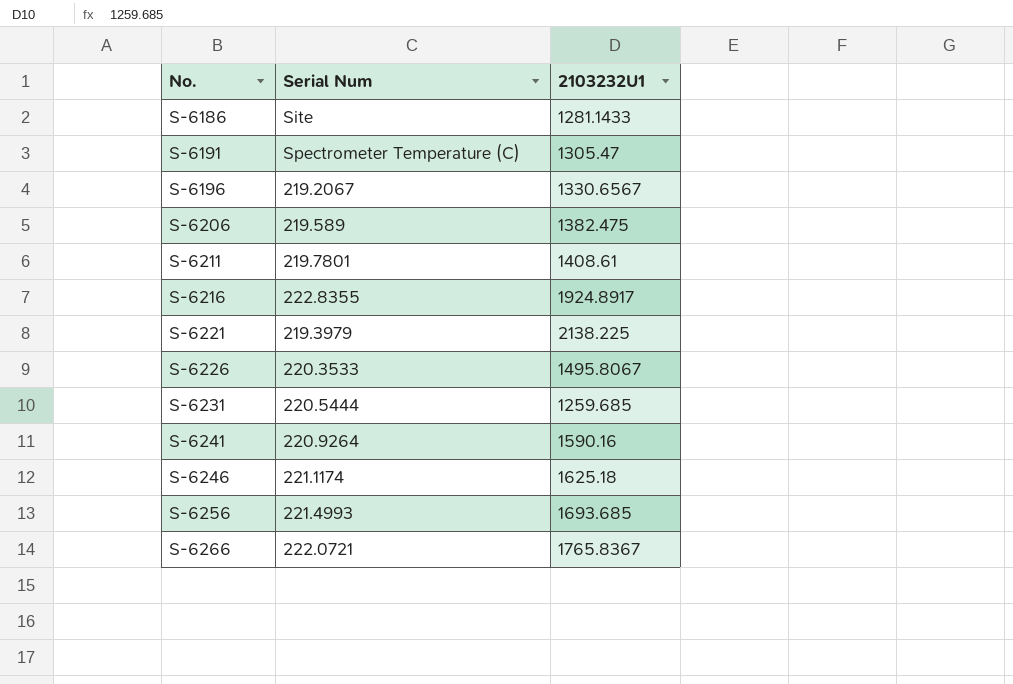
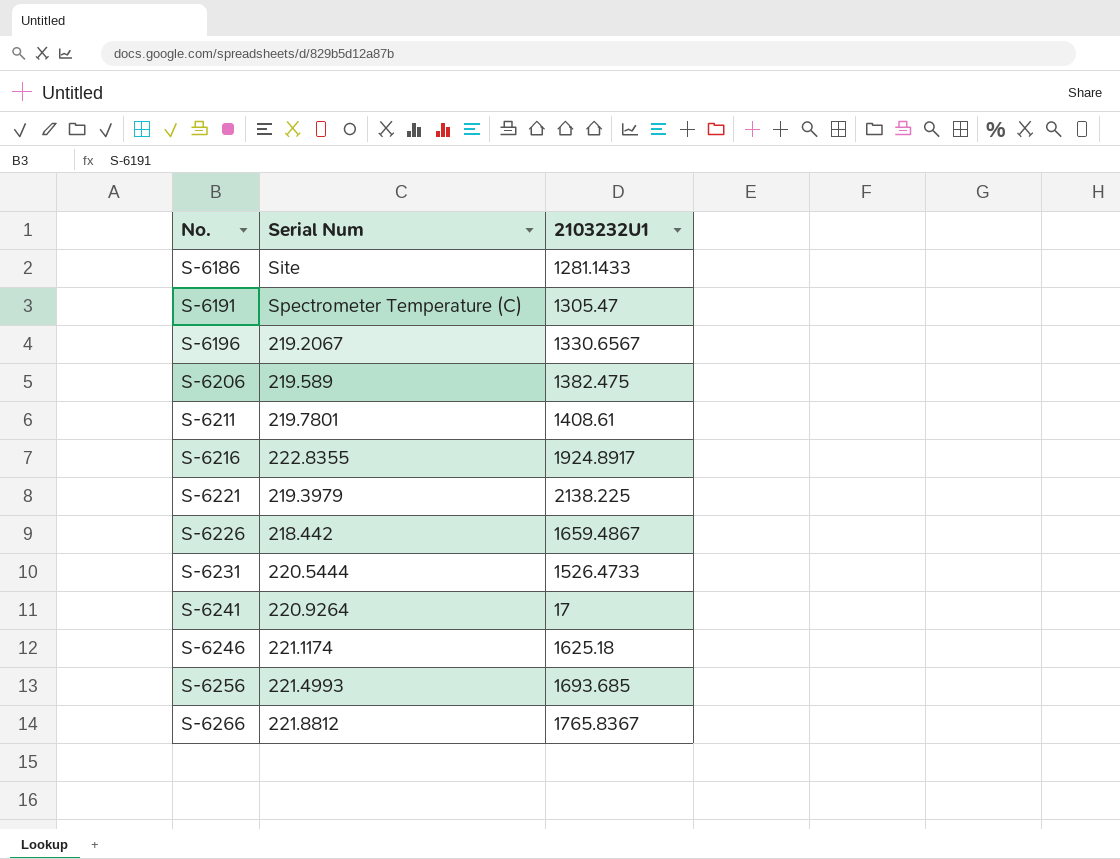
S-6226 | Serial Num: 220.3533 -> 218.442
S-6226 | 2103232U1: 1495.8067 -> 1659.4867
S-6231 | 2103232U1: 1259.685 -> 1526.4733
S-6241 | 2103232U1: 1590.16 -> 17
S-6266 | Serial Num: 222.0721 -> 221.8812

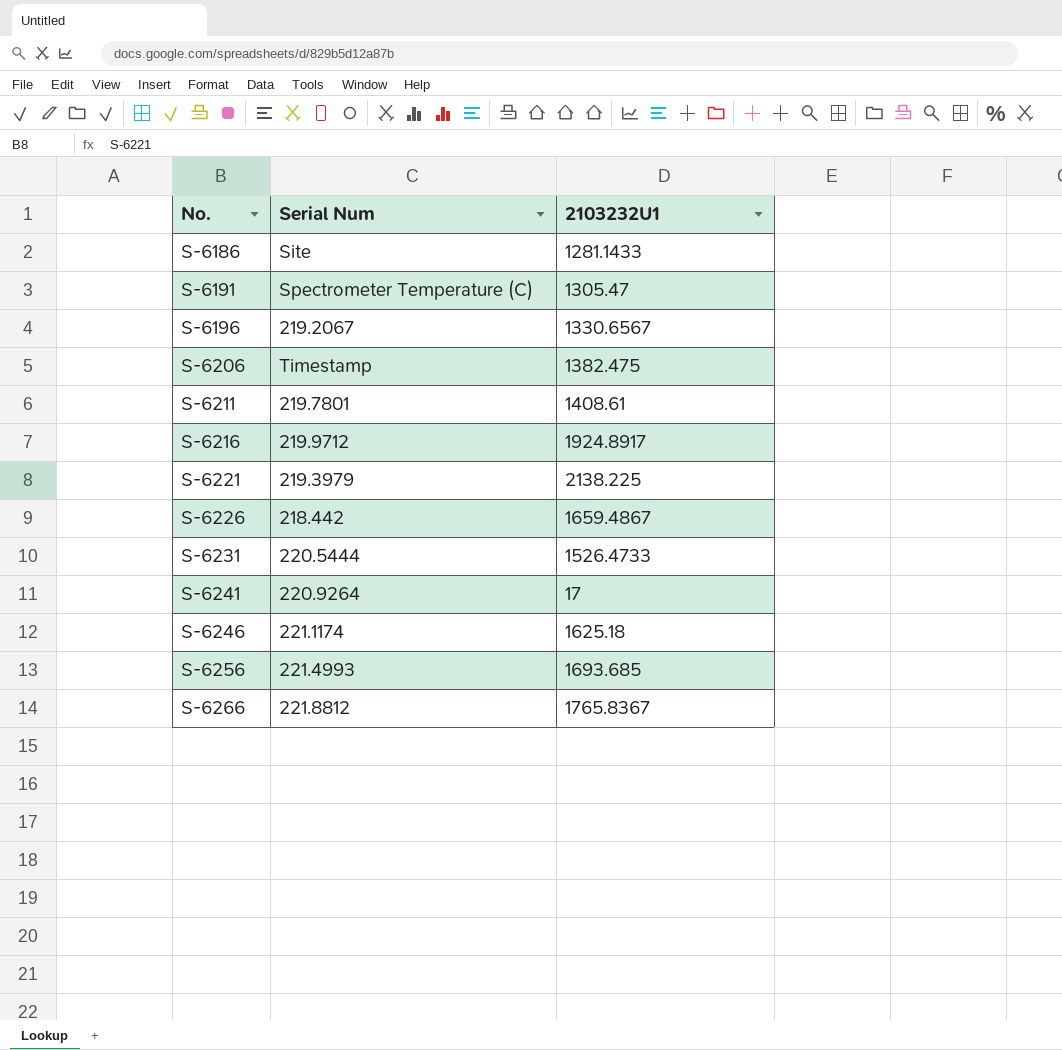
S-6206 | Serial Num: 219.589 -> Timestamp
S-6216 | Serial Num: 222.8355 -> 219.9712

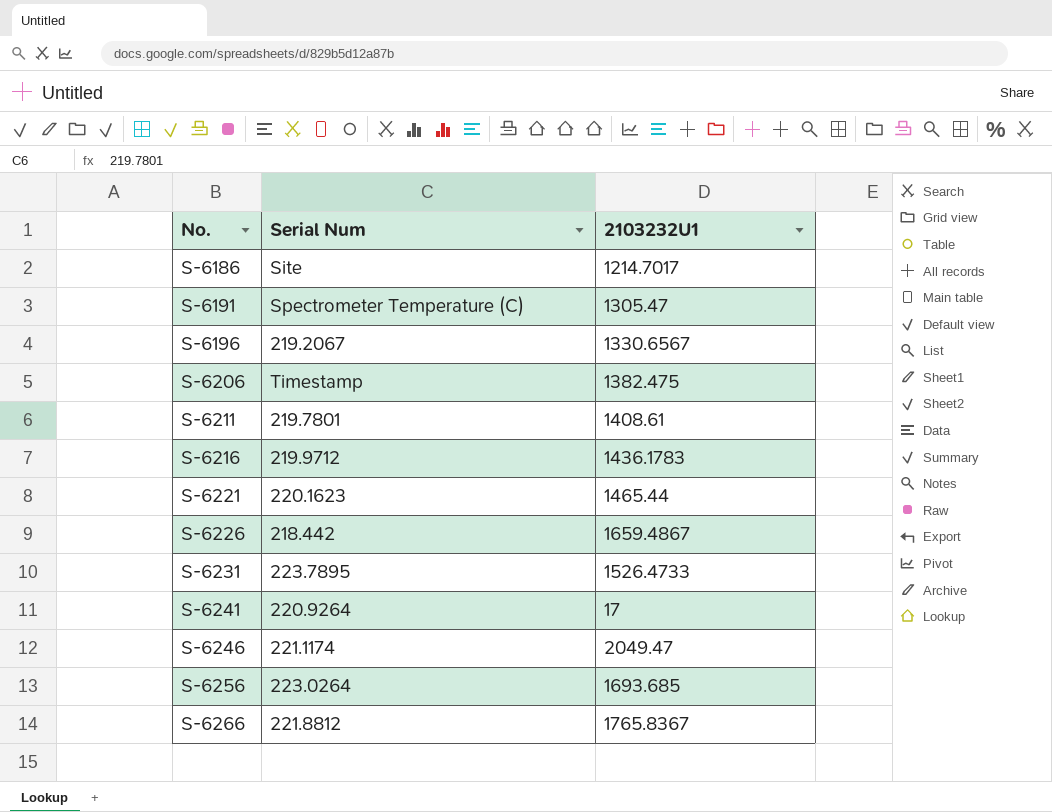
S-6186 | 2103232U1: 1281.1433 -> 1214.7017
S-6216 | 2103232U1: 1924.8917 -> 1436.1783
S-6221 | Serial Num: 219.3979 -> 220.1623
S-6221 | 2103232U1: 2138.225 -> 1465.44
S-6231 | Serial Num: 220.5444 -> 223.7895
S-6246 | 2103232U1: 1625.18 -> 2049.47
S-6256 | Serial Num: 221.4993 -> 223.0264

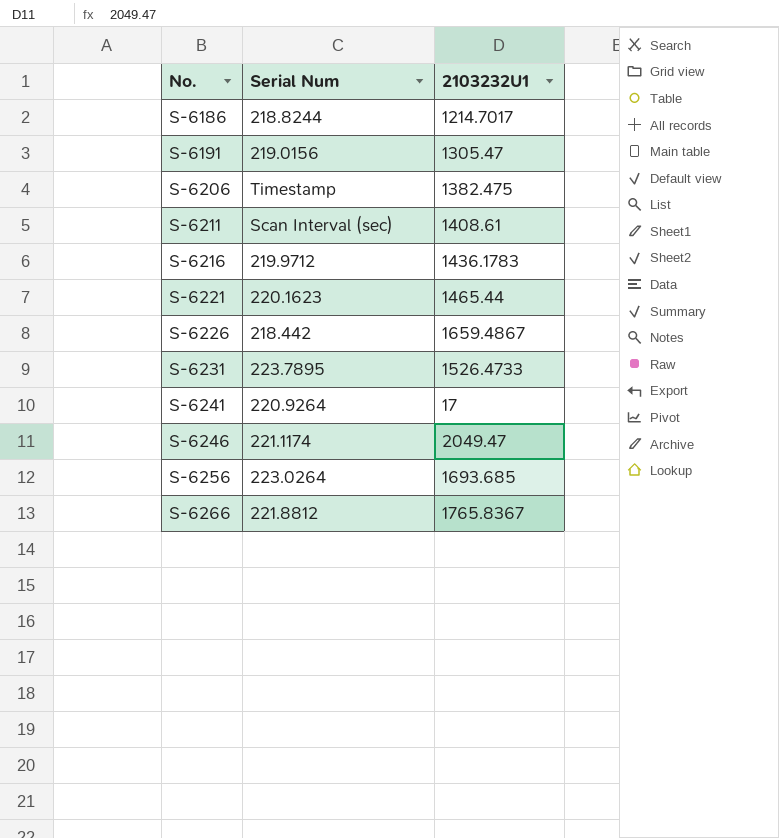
row S-6196: 219.2067 | 1330.6567 -> none
S-6186 | Serial Num: Site -> 218.8244
S-6191 | Serial Num: Spectrometer Temperature (C) -> 219.0156
S-6211 | Serial Num: 219.7801 -> Scan Interval (sec)

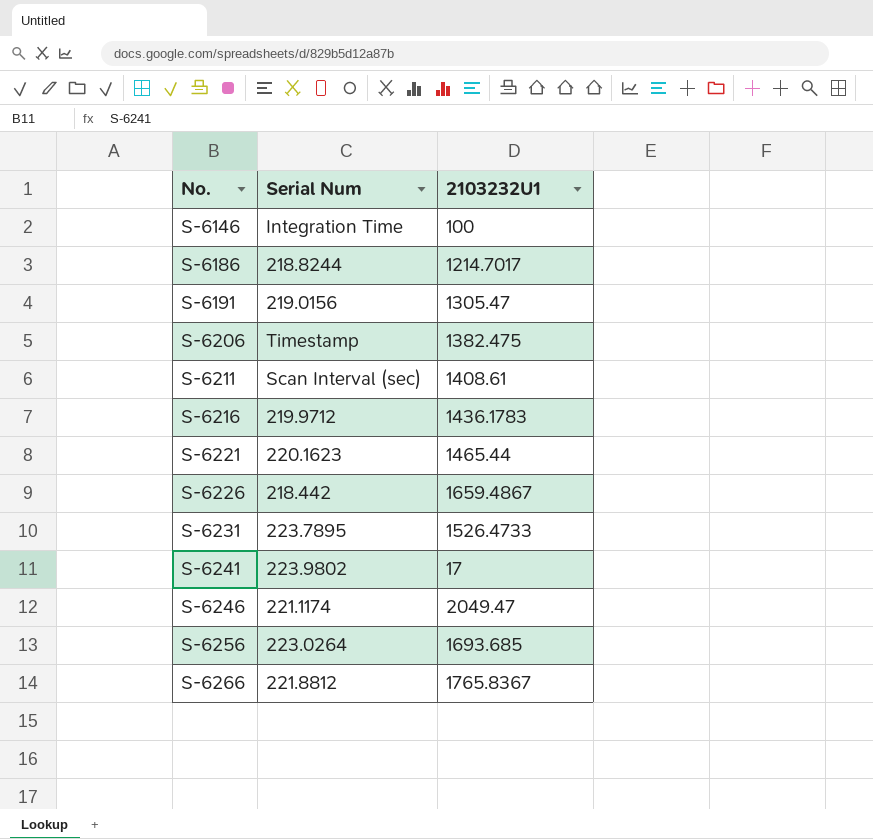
row S-6146: none -> Integration Time | 100
S-6241 | Serial Num: 220.9264 -> 223.9802

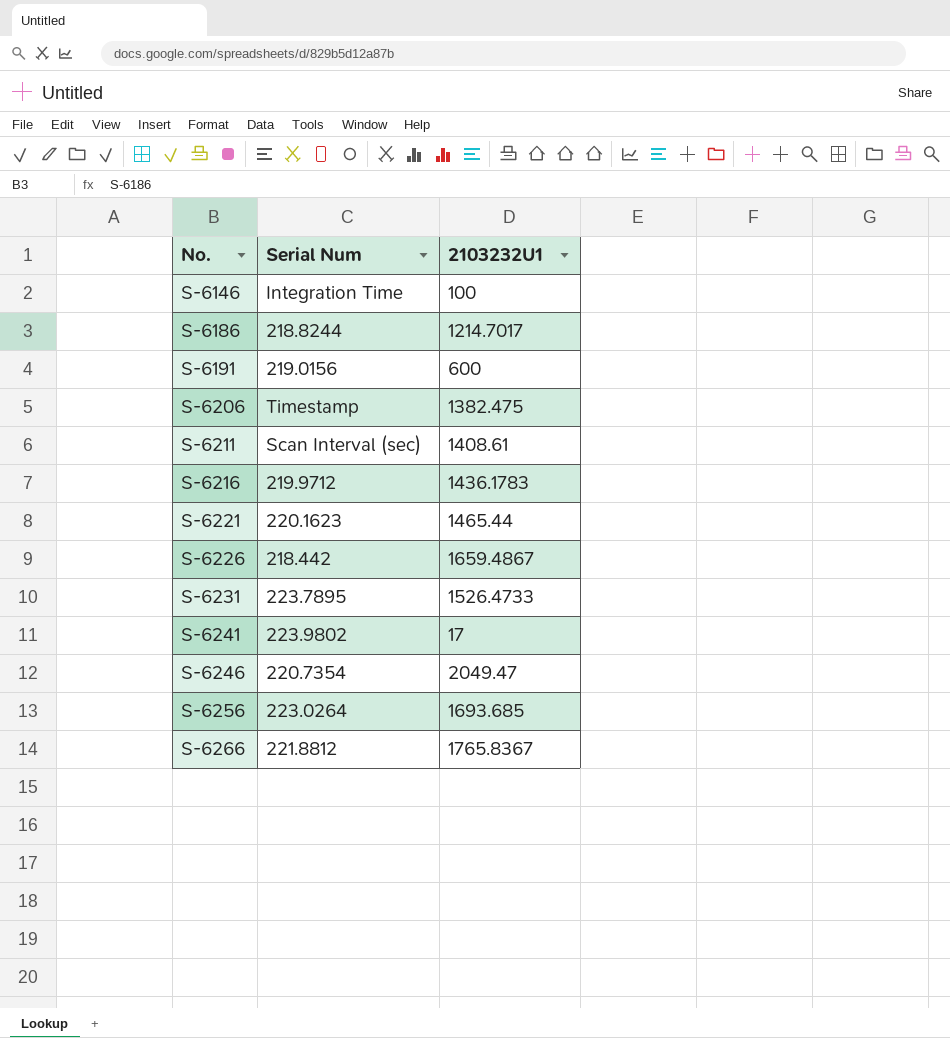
S-6191 | 2103232U1: 1305.47 -> 600
S-6246 | Serial Num: 221.1174 -> 220.7354

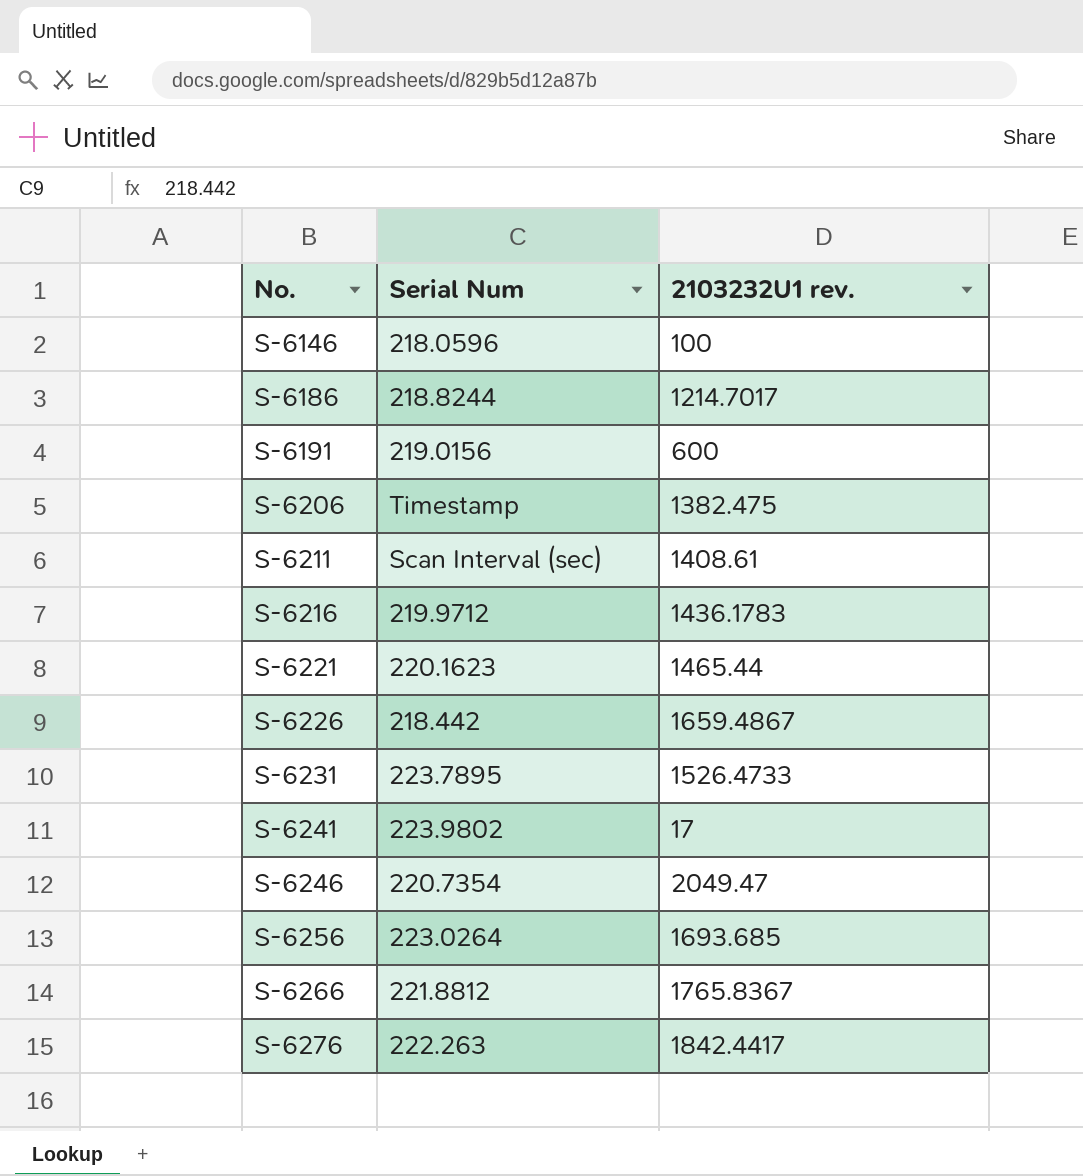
column name: 2103232U1 -> 2103232U1 rev.
S-6146 | Serial Num: Integration Time -> 218.0596
row S-6276: none -> 222.263 | 1842.4417

